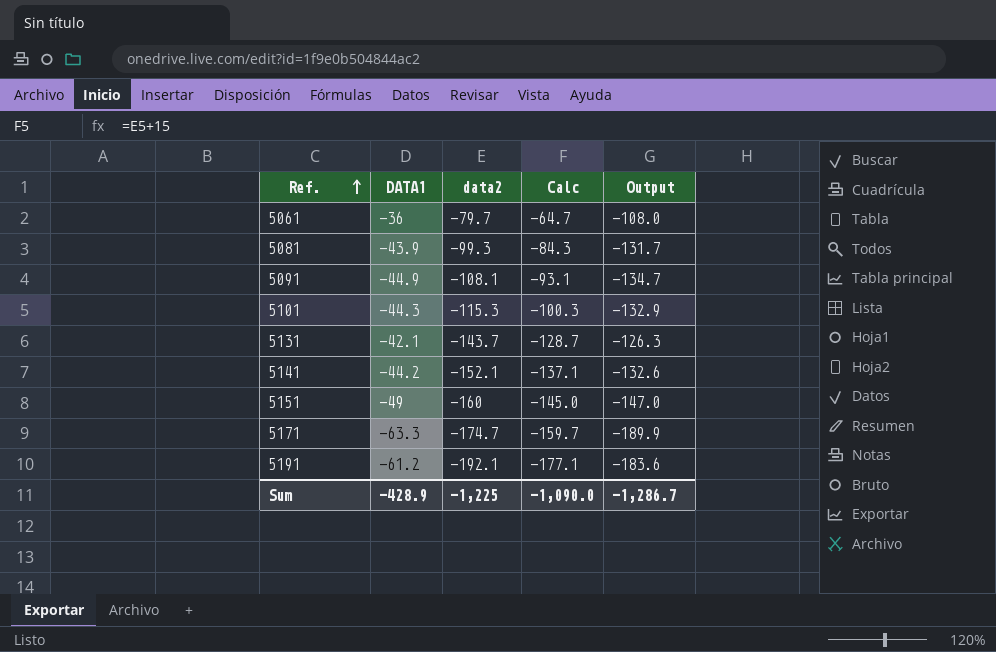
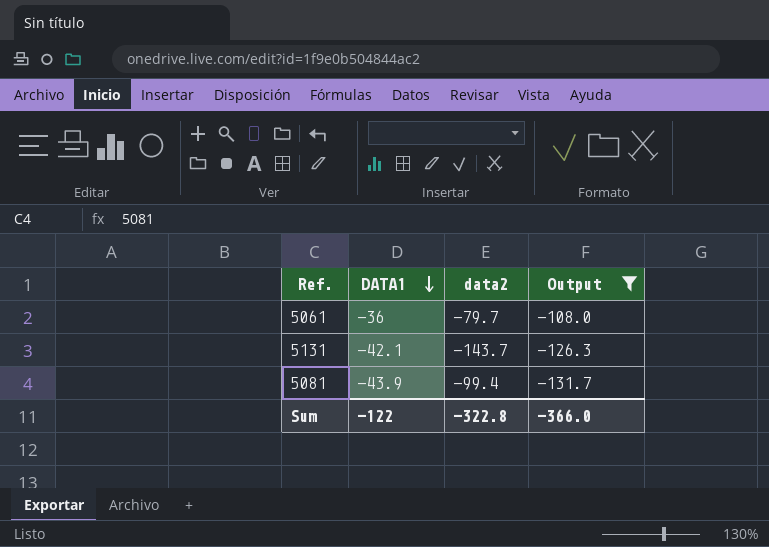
filter: none -> Output >= -131.7
row order: Ref. ascending -> DATA1 descending
column Calc | formula: [data2] + 15 -> none
5081 | data2: -99.3 -> -99.4
Sum | DATA1: -428.9 -> -122
Sum | data2: -1,225 -> -322.8
Sum | Output: -1,286.7 -> -366.0

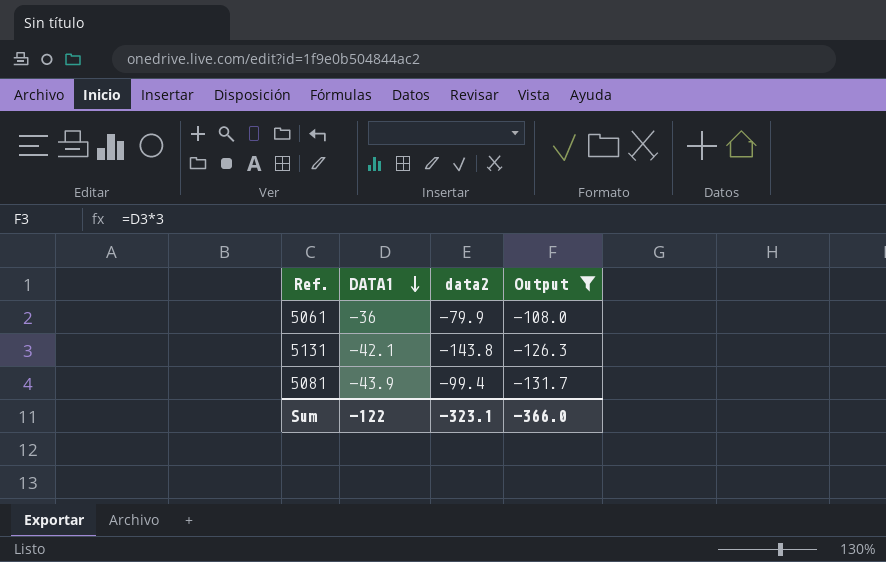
5061 | data2: -79.7 -> -79.9
5131 | data2: -143.7 -> -143.8
Sum | data2: -322.8 -> -323.1

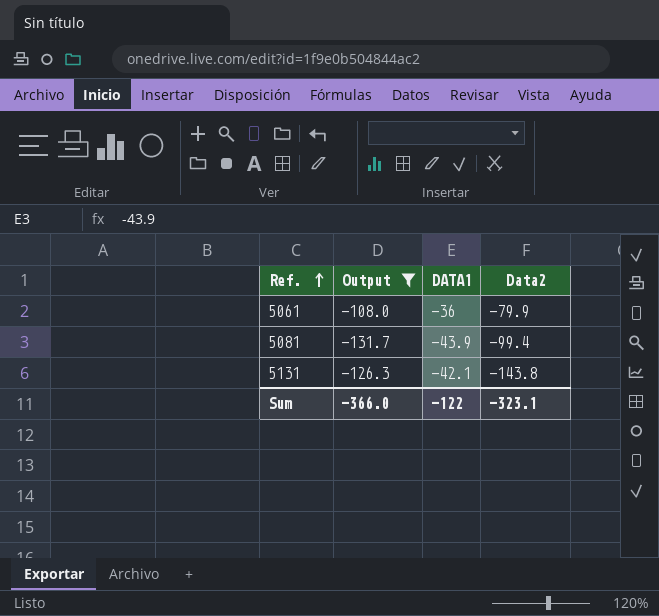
row order: DATA1 descending -> Ref. ascending
column Output | position: 4 -> 2
column name: data2 -> Data2

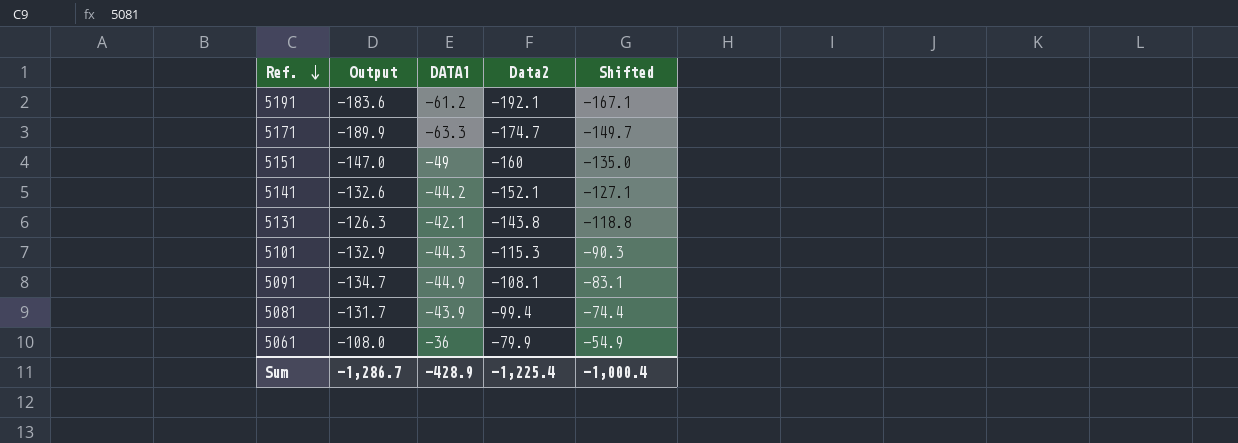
filter: Output >= -131.7 -> none
row order: Ref. ascending -> Ref. descending
column Shifted | formula: none -> [Data2] + 25
Sum | Output: -366.0 -> -1,286.7
Sum | DATA1: -122 -> -428.9
Sum | Data2: -323.1 -> -1,225.4

